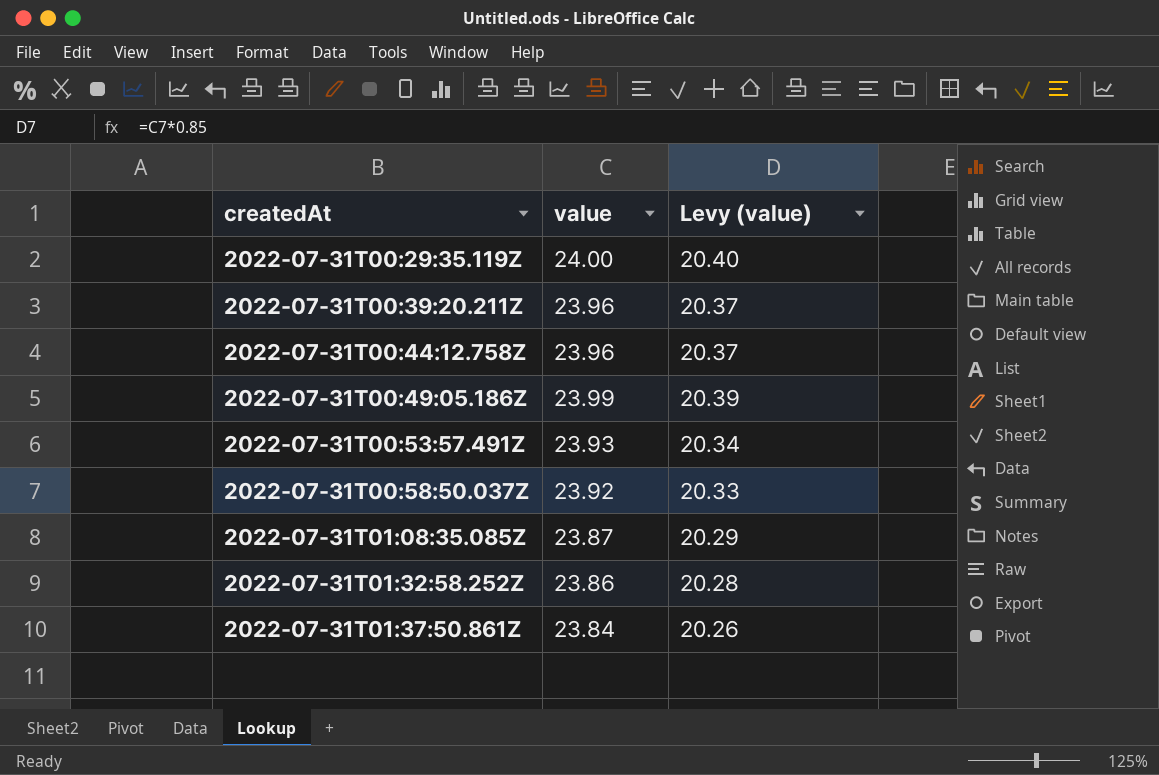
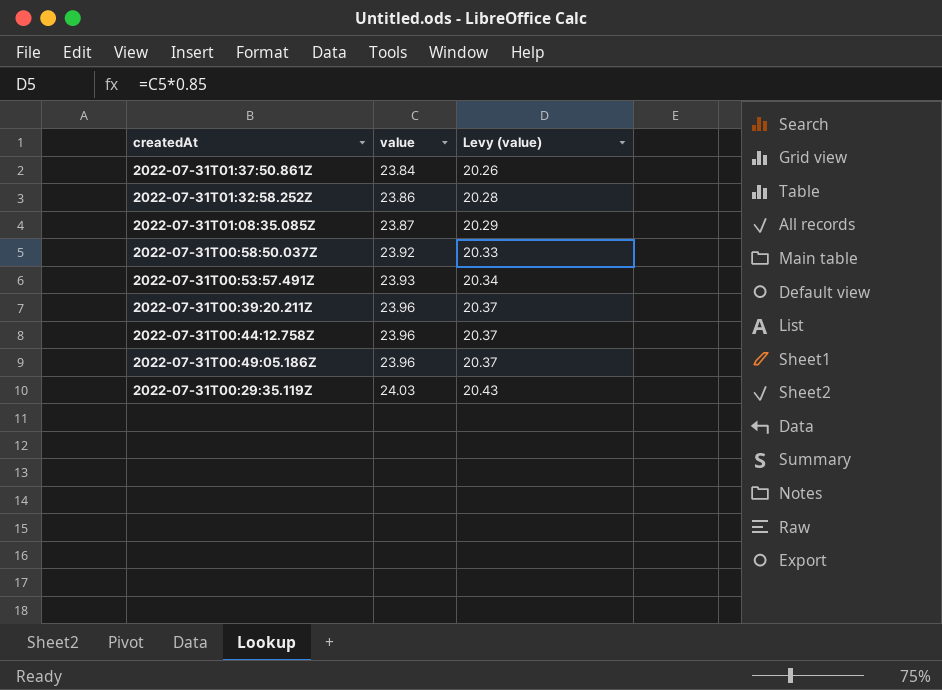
row order: createdAt ascending -> value ascending
2022-07-31T00:49:05.186Z | value: 23.99 -> 23.96
2022-07-31T00:49:05.186Z | Levy (value): 20.39 -> 20.37
2022-07-31T00:29:35.119Z | value: 24.00 -> 24.03
2022-07-31T00:29:35.119Z | Levy (value): 20.40 -> 20.43

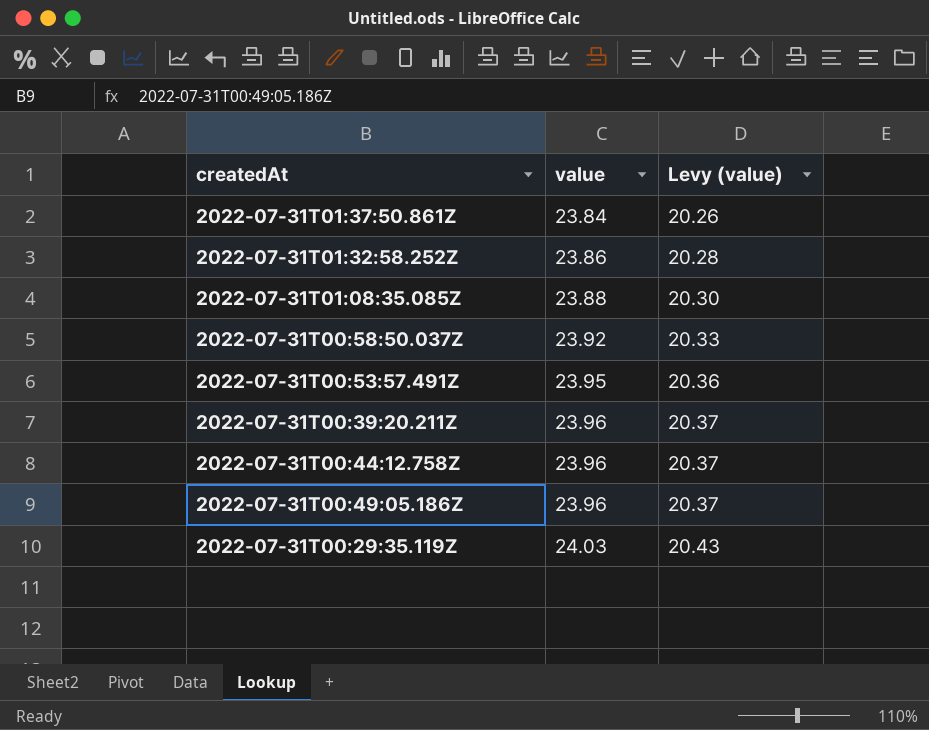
2022-07-31T01:08:35.085Z | value: 23.87 -> 23.88
2022-07-31T01:08:35.085Z | Levy (value): 20.29 -> 20.30
2022-07-31T00:53:57.491Z | value: 23.93 -> 23.95
2022-07-31T00:53:57.491Z | Levy (value): 20.34 -> 20.36

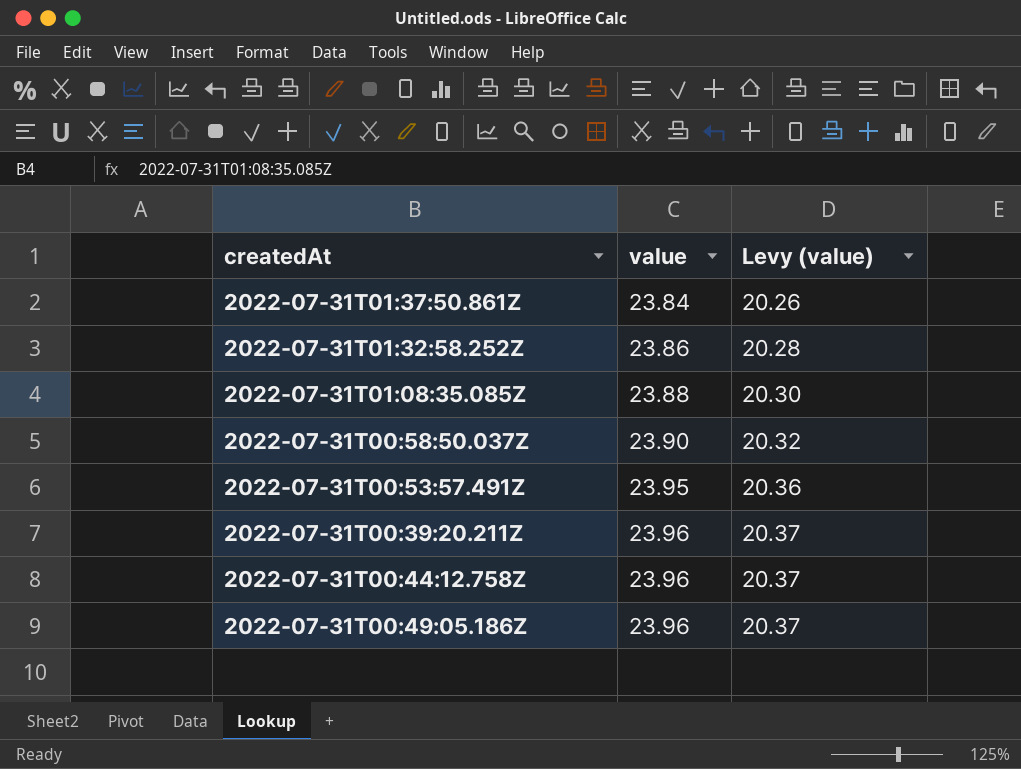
row 2022-07-31T00:29:35.119Z: 24.03 | 20.43 -> none
2022-07-31T00:58:50.037Z | value: 23.92 -> 23.90
2022-07-31T00:58:50.037Z | Levy (value): 20.33 -> 20.32

